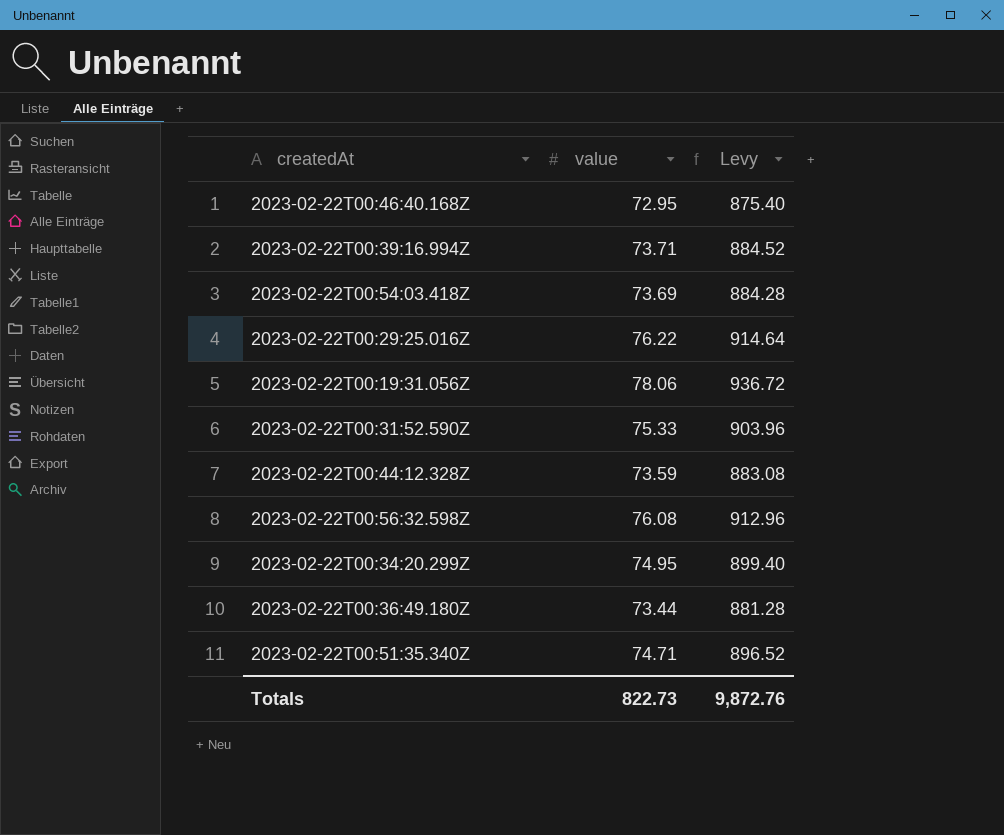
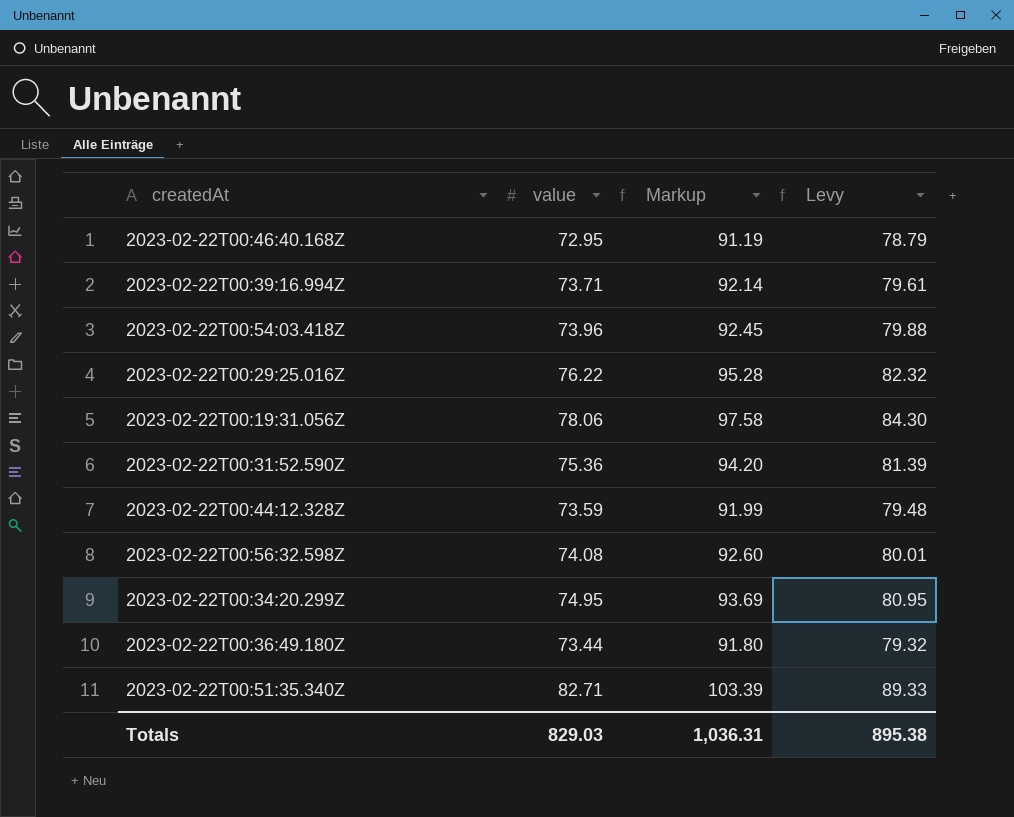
column Markup | formula: none -> [value] * 1.25
column Levy | formula: [value] * 12 -> [value] * 1.08
2023-02-22T00:54:03.418Z | value: 73.69 -> 73.96
2023-02-22T00:31:52.590Z | value: 75.33 -> 75.36
2023-02-22T00:56:32.598Z | value: 76.08 -> 74.08
2023-02-22T00:51:35.340Z | value: 74.71 -> 82.71
Totals | value: 822.73 -> 829.03
Totals | Levy: 9,872.76 -> 895.38

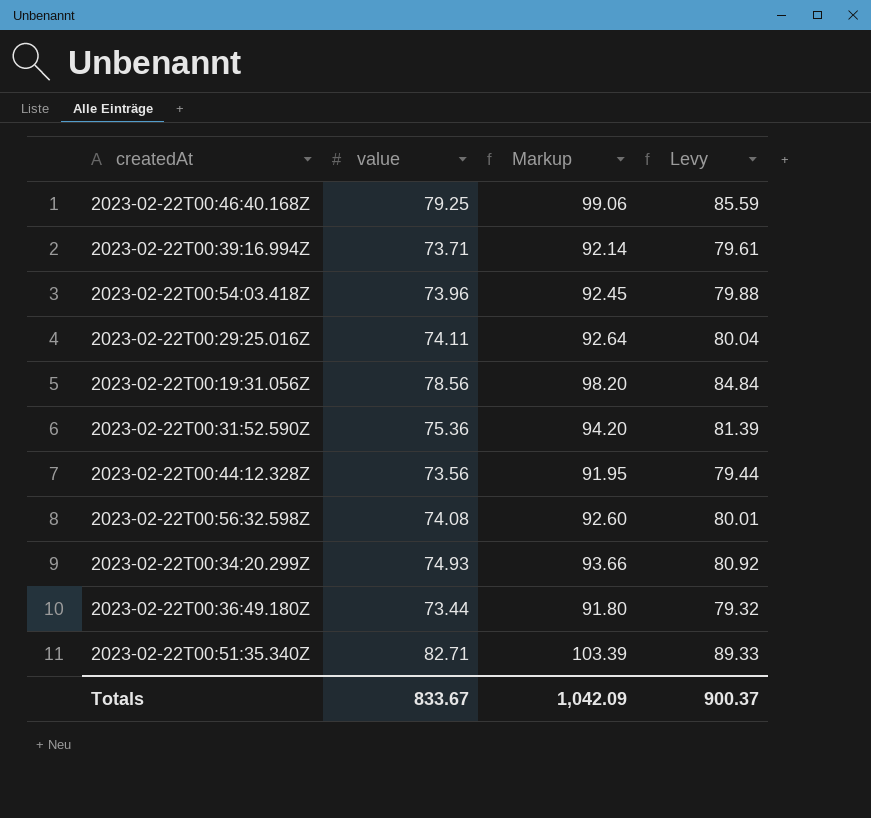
2023-02-22T00:46:40.168Z | value: 72.95 -> 79.25
2023-02-22T00:46:40.168Z | Markup: 91.19 -> 99.06
2023-02-22T00:46:40.168Z | Levy: 78.79 -> 85.59
2023-02-22T00:29:25.016Z | value: 76.22 -> 74.11
2023-02-22T00:29:25.016Z | Markup: 95.28 -> 92.64
2023-02-22T00:29:25.016Z | Levy: 82.32 -> 80.04
2023-02-22T00:19:31.056Z | value: 78.06 -> 78.56
2023-02-22T00:19:31.056Z | Markup: 97.58 -> 98.20
2023-02-22T00:19:31.056Z | Levy: 84.30 -> 84.84
2023-02-22T00:44:12.328Z | value: 73.59 -> 73.56
2023-02-22T00:44:12.328Z | Markup: 91.99 -> 91.95
2023-02-22T00:44:12.328Z | Levy: 79.48 -> 79.44
2023-02-22T00:34:20.299Z | value: 74.95 -> 74.93
2023-02-22T00:34:20.299Z | Markup: 93.69 -> 93.66
2023-02-22T00:34:20.299Z | Levy: 80.95 -> 80.92
Totals | value: 829.03 -> 833.67
Totals | Markup: 1,036.31 -> 1,042.09
Totals | Levy: 895.38 -> 900.37

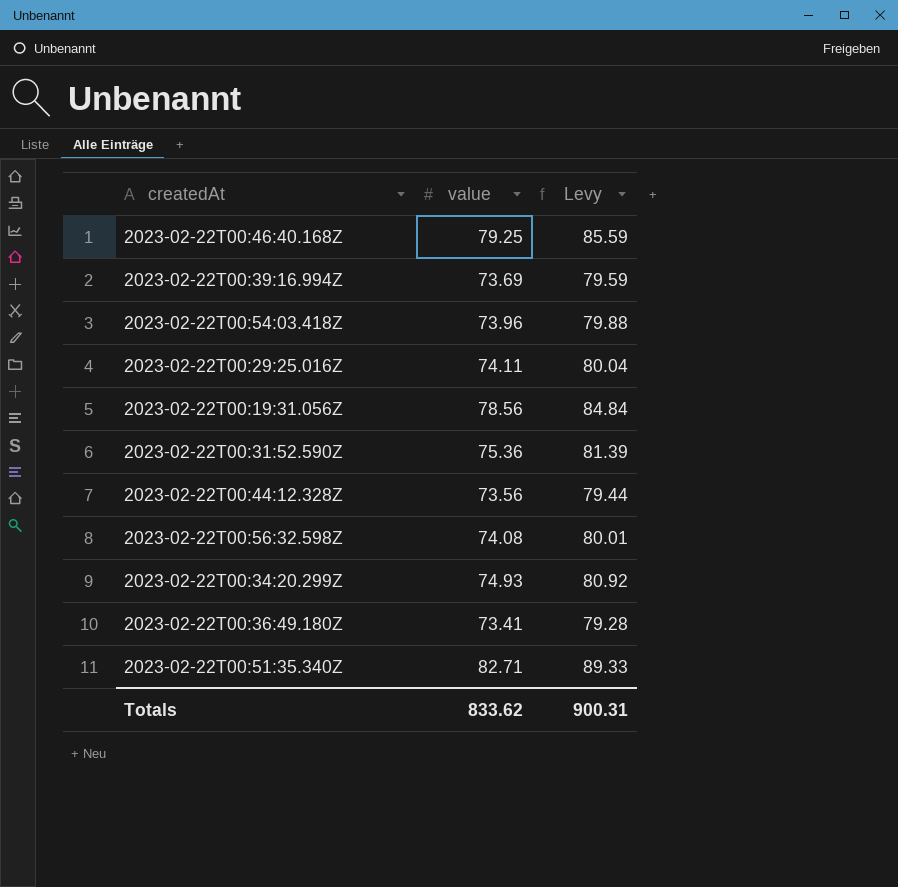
column Markup | formula: [value] * 1.25 -> none
2023-02-22T00:39:16.994Z | value: 73.71 -> 73.69
2023-02-22T00:39:16.994Z | Levy: 79.61 -> 79.59
2023-02-22T00:36:49.180Z | value: 73.44 -> 73.41
2023-02-22T00:36:49.180Z | Levy: 79.32 -> 79.28
Totals | value: 833.67 -> 833.62
Totals | Levy: 900.37 -> 900.31

